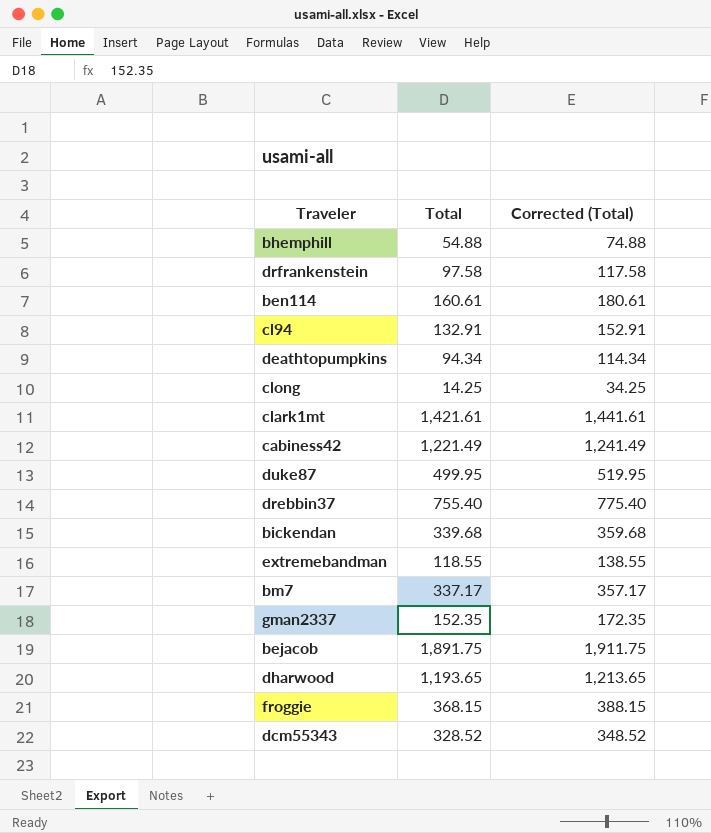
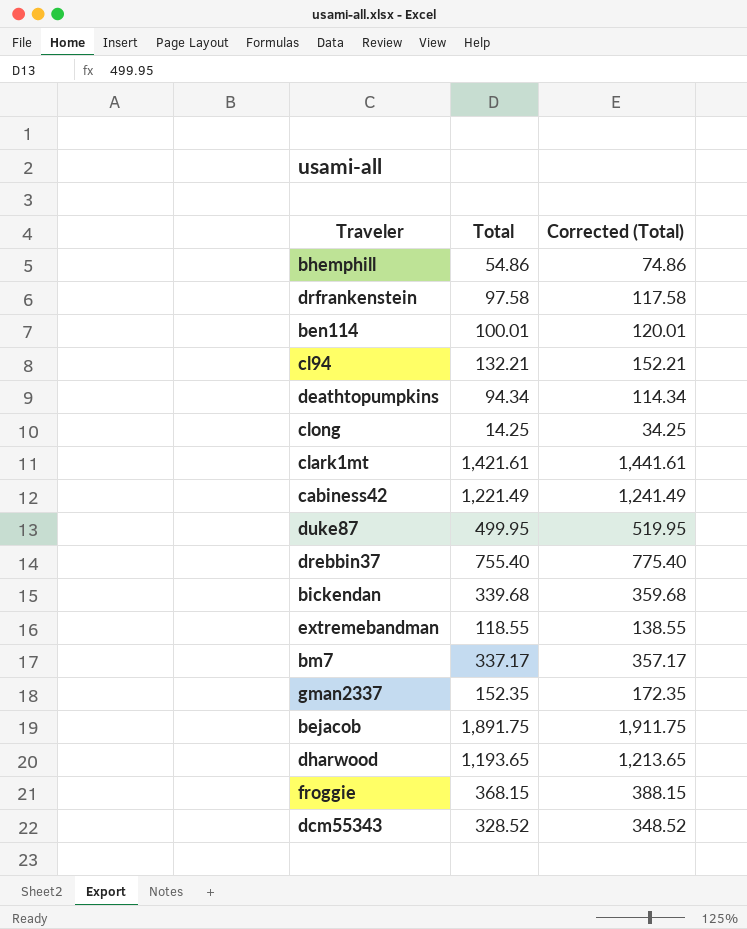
bhemphill | Total: 54.88 -> 54.86
bhemphill | Corrected (Total): 74.88 -> 74.86
ben114 | Total: 160.61 -> 100.01
ben114 | Corrected (Total): 180.61 -> 120.01
cl94 | Total: 132.91 -> 132.21
cl94 | Corrected (Total): 152.91 -> 152.21

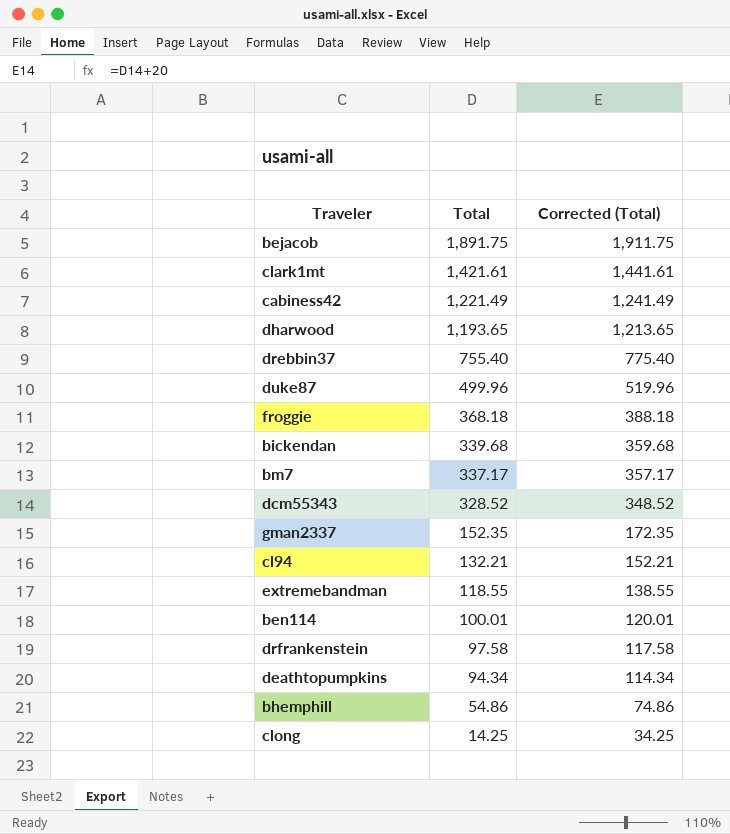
row order: none -> Total descending
duke87 | Total: 499.95 -> 499.96
duke87 | Corrected (Total): 519.95 -> 519.96
froggie | Total: 368.15 -> 368.18
froggie | Corrected (Total): 388.15 -> 388.18

